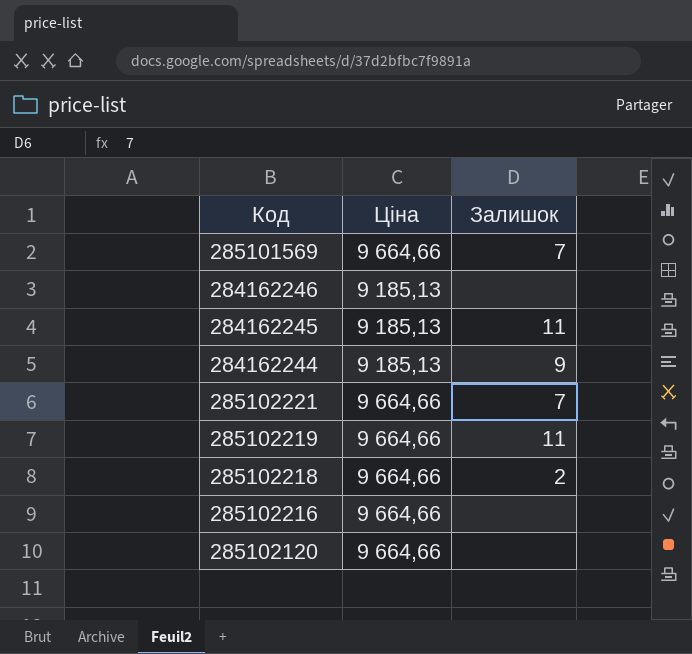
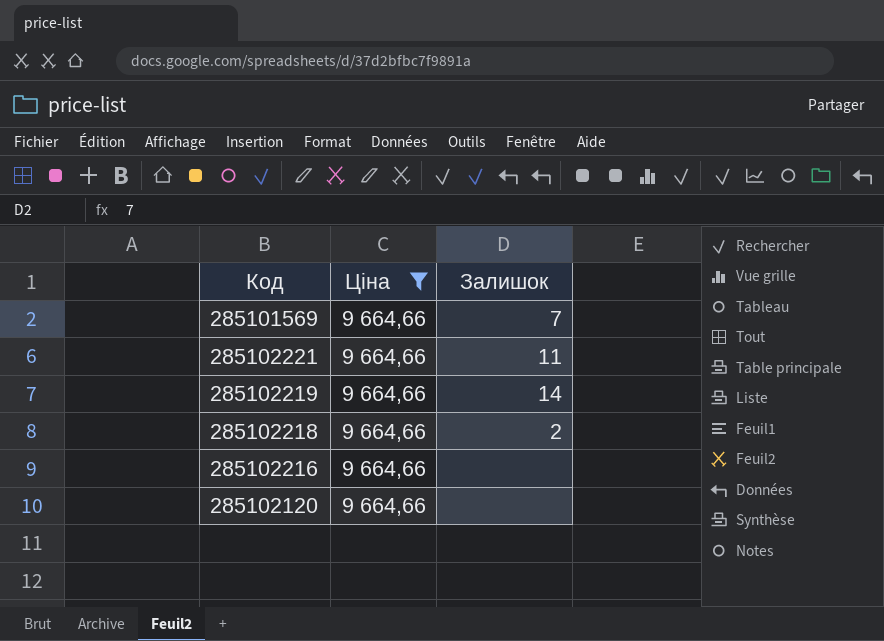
filter: none -> Ціна = 9 664,66
285102221 | Залишок: 7 -> 11
285102219 | Залишок: 11 -> 14

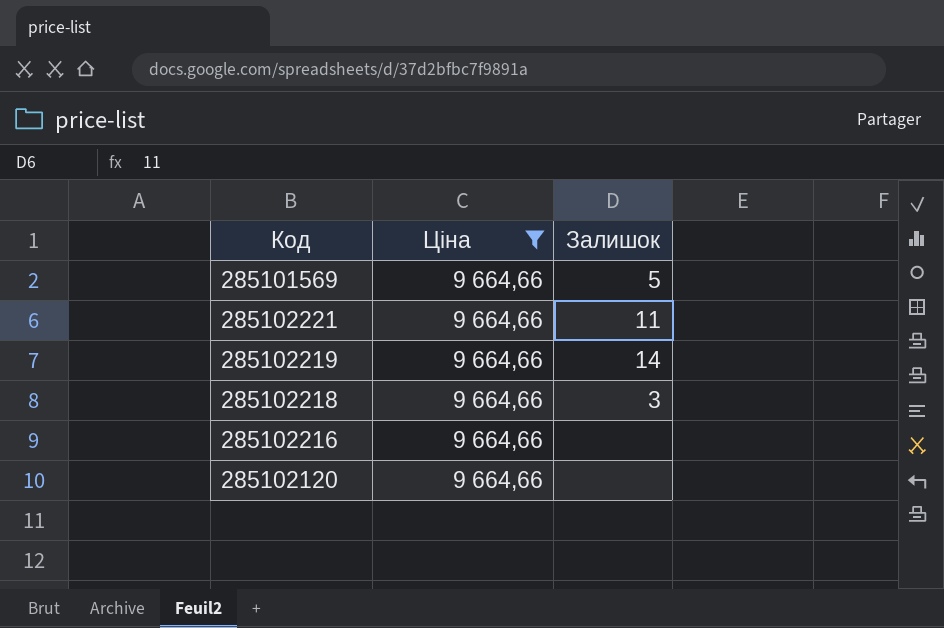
285101569 | Залишок: 7 -> 5
285102218 | Залишок: 2 -> 3

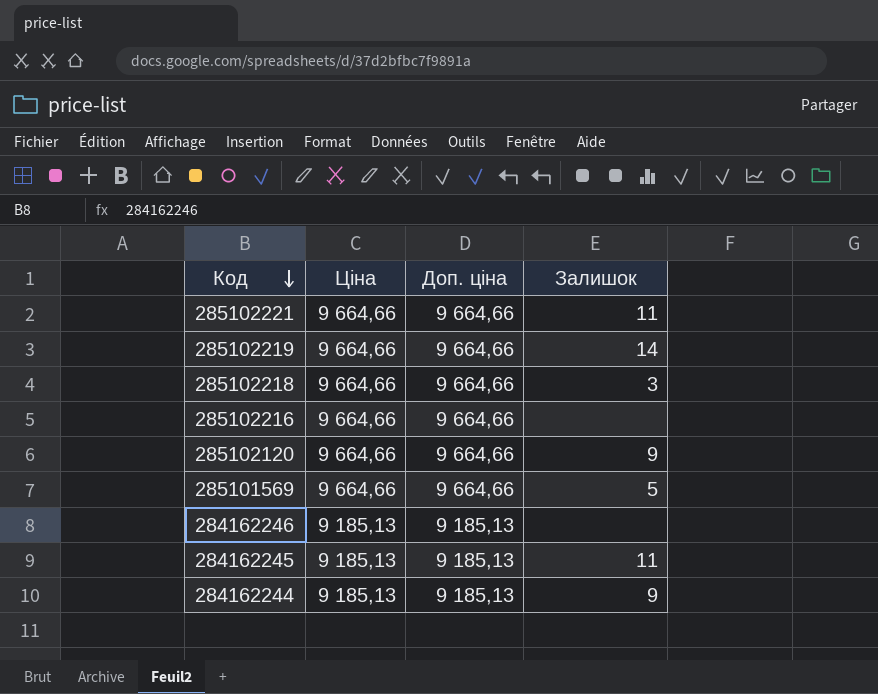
filter: Ціна = 9 664,66 -> none
row order: none -> Код descending
column Доп. ціна | position: none -> 3
285102120 | Залишок: none -> 9

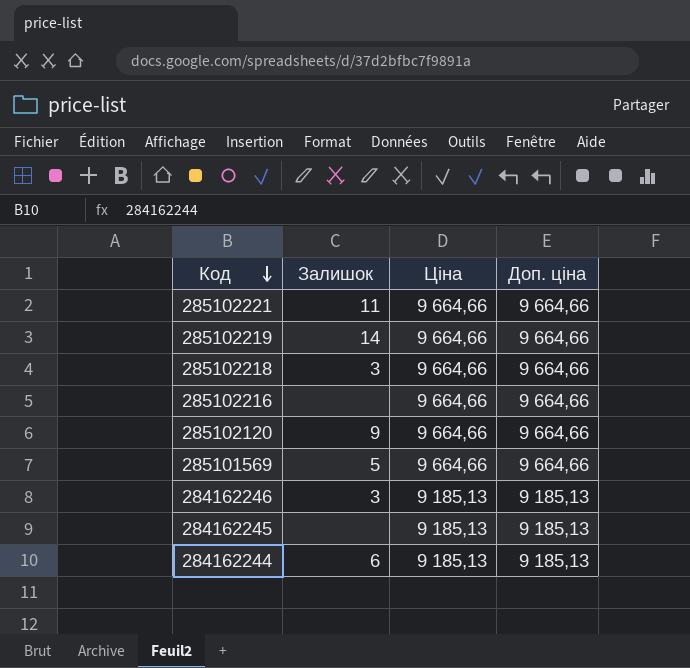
column Залишок | position: 4 -> 2
284162246 | Залишок: none -> 3
284162245 | Залишок: 11 -> none
284162244 | Залишок: 9 -> 6

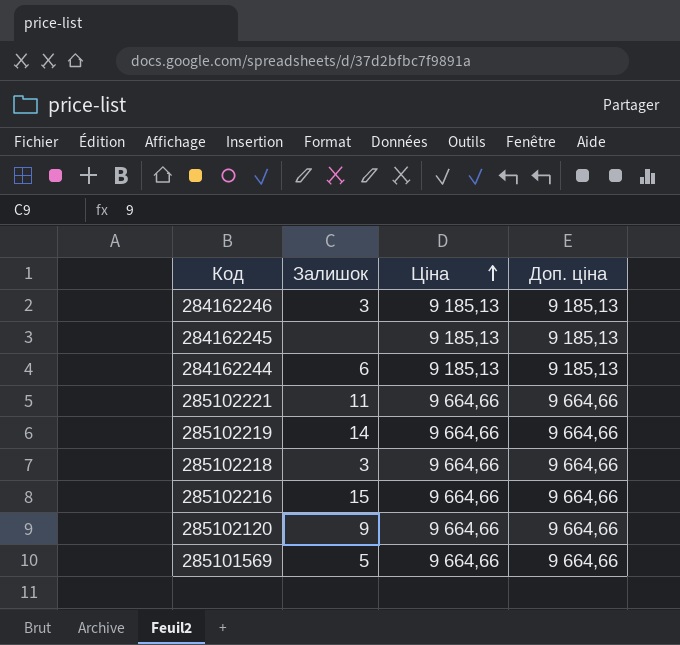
row order: Код descending -> Ціна ascending
285102216 | Залишок: none -> 15

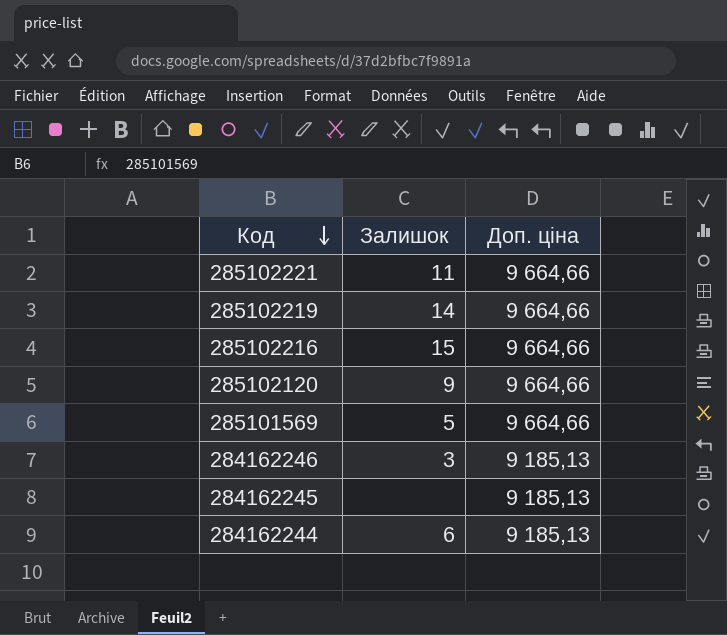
row order: Ціна ascending -> Код descending
column Ціна | position: 3 -> none
row 285102218: 3 | 9 664,66 | 9 664,66 -> none

